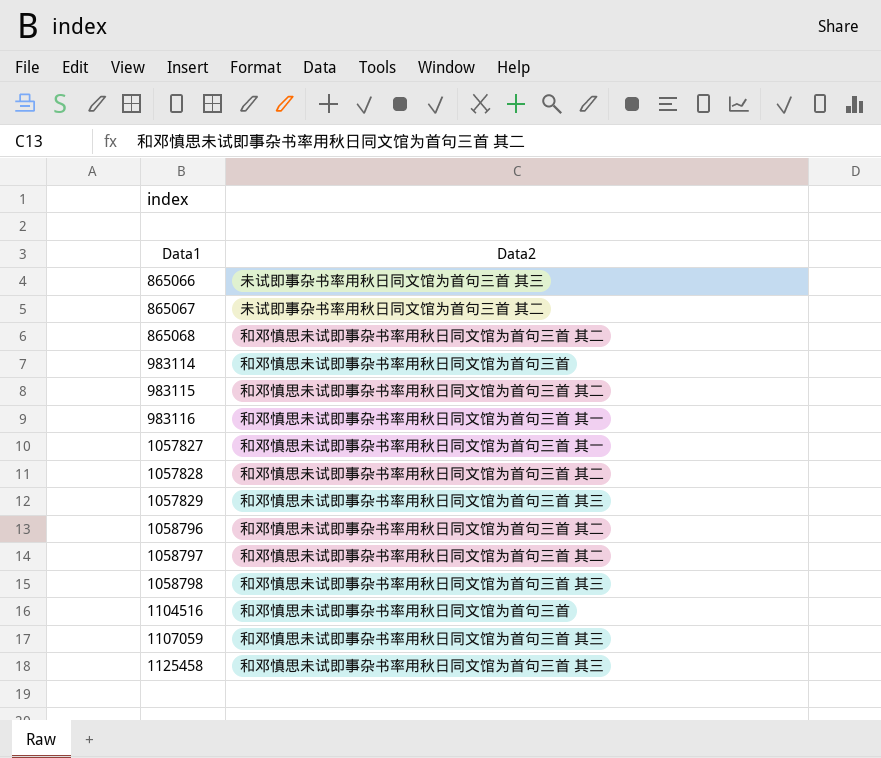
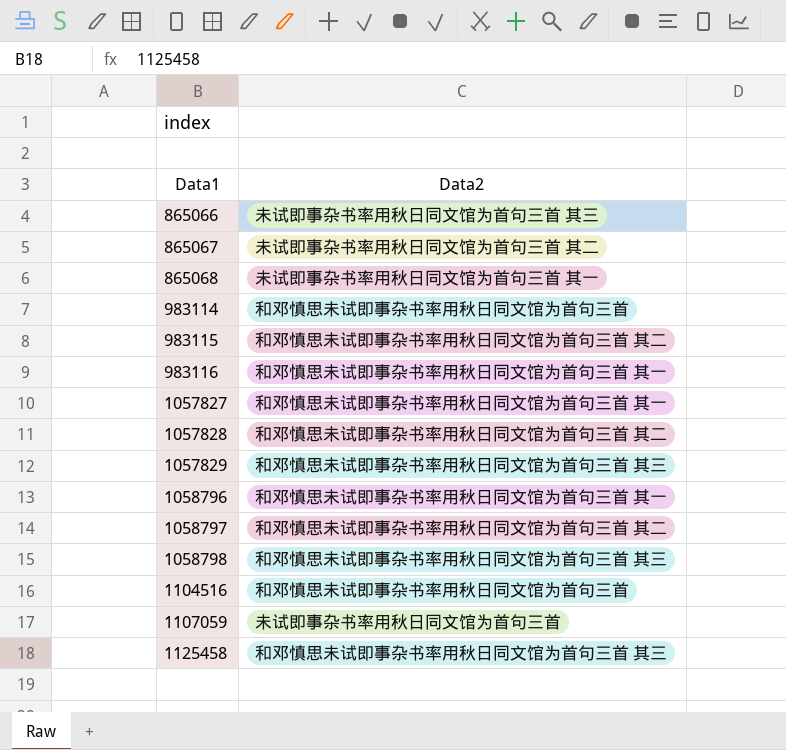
865068 | Data2: 和邓慎思未试即事杂书率用秋日同文馆为首句三首 其二 -> 未试即事杂书率用秋日同文馆为首句三首 其一
1058796 | Data2: 和邓慎思未试即事杂书率用秋日同文馆为首句三首 其二 -> 和邓慎思未试即事杂书率用秋日同文馆为首句三首 其一
1107059 | Data2: 和邓慎思未试即事杂书率用秋日同文馆为首句三首 其三 -> 未试即事杂书率用秋日同文馆为首句三首

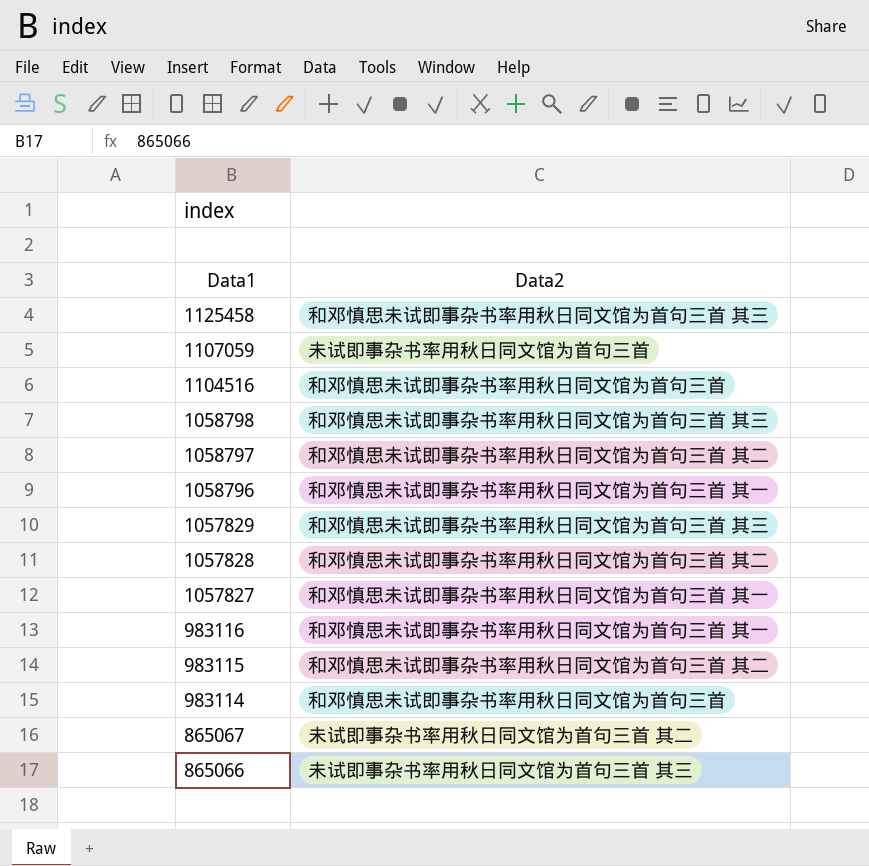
row order: Data1 ascending -> Data1 descending
row 865068: 未试即事杂书率用秋日同文馆为首句三首 其一 -> none

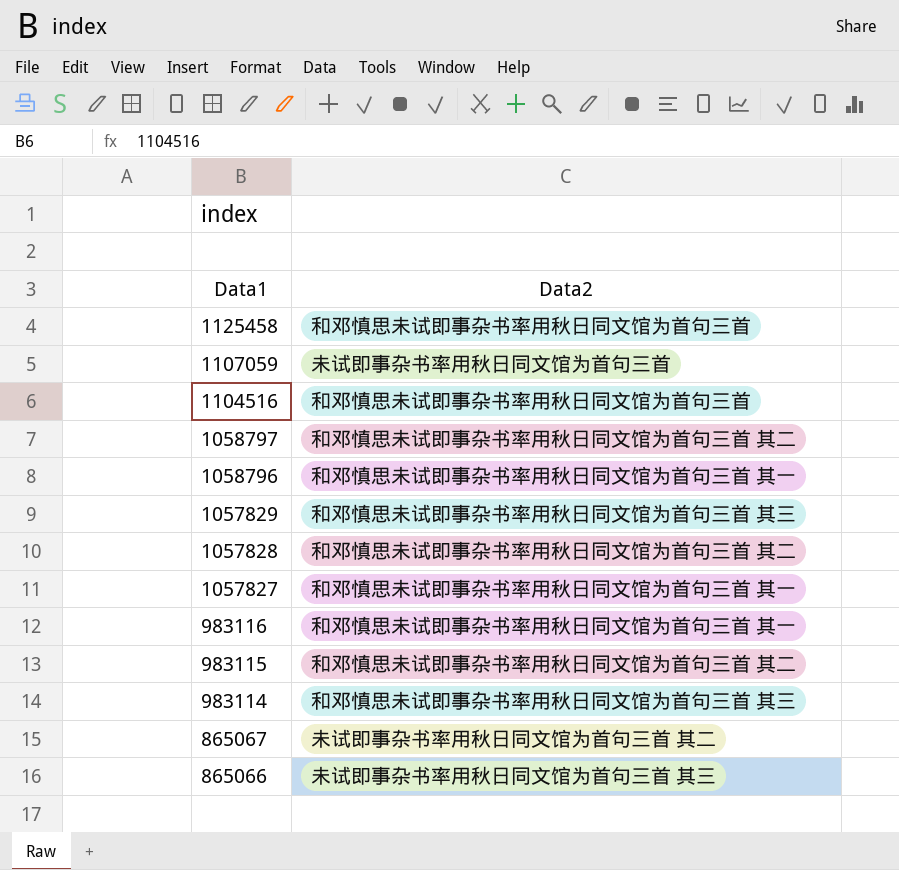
row 1058798: 和邓慎思未试即事杂书率用秋日同文馆为首句三首 其三 -> none
1125458 | Data2: 和邓慎思未试即事杂书率用秋日同文馆为首句三首 其三 -> 和邓慎思未试即事杂书率用秋日同文馆为首句三首
983114 | Data2: 和邓慎思未试即事杂书率用秋日同文馆为首句三首 -> 和邓慎思未试即事杂书率用秋日同文馆为首句三首 其三

